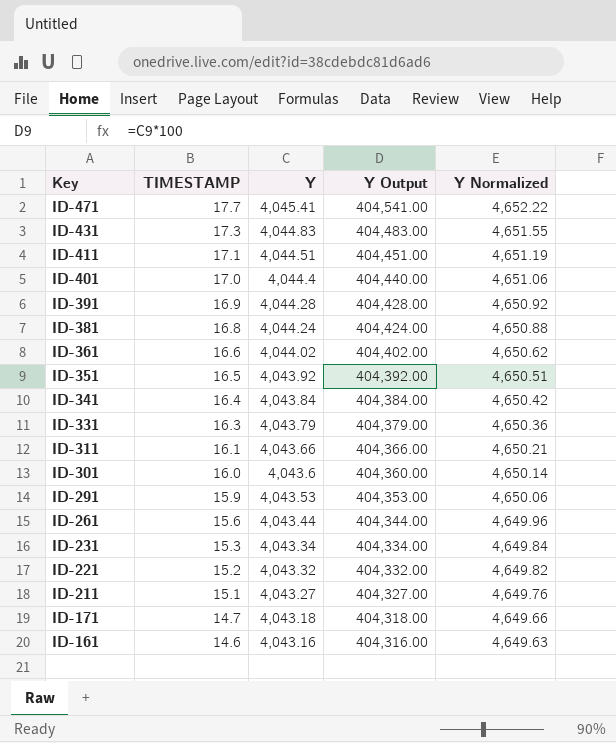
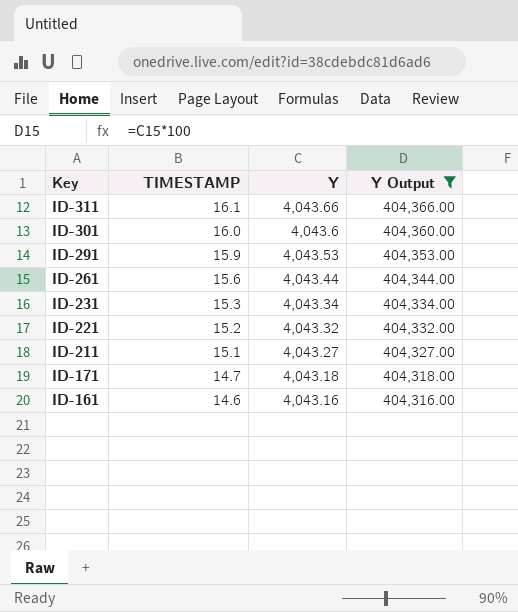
filter: none -> Y Output <= 404,366.00
column Y Normalized | formula: [Y] * 1.15 -> none

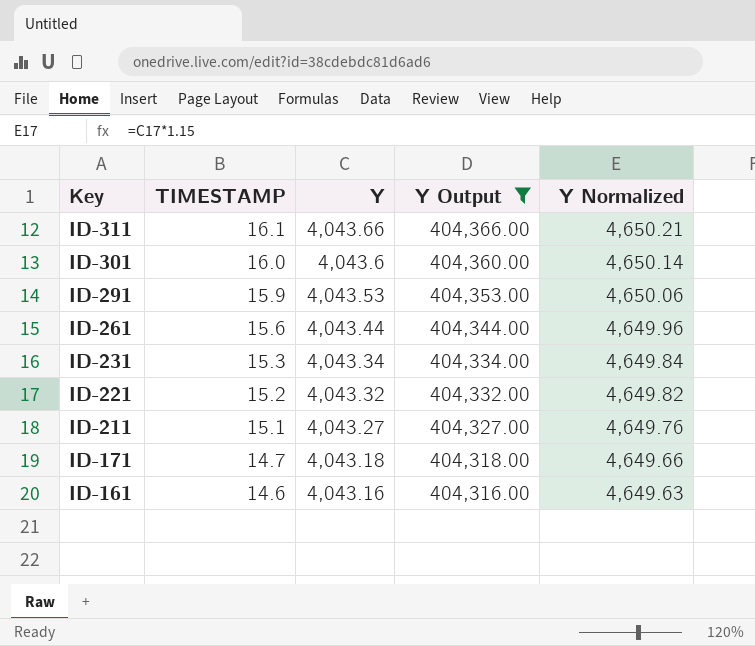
column Y Normalized | formula: none -> [Y] * 1.15

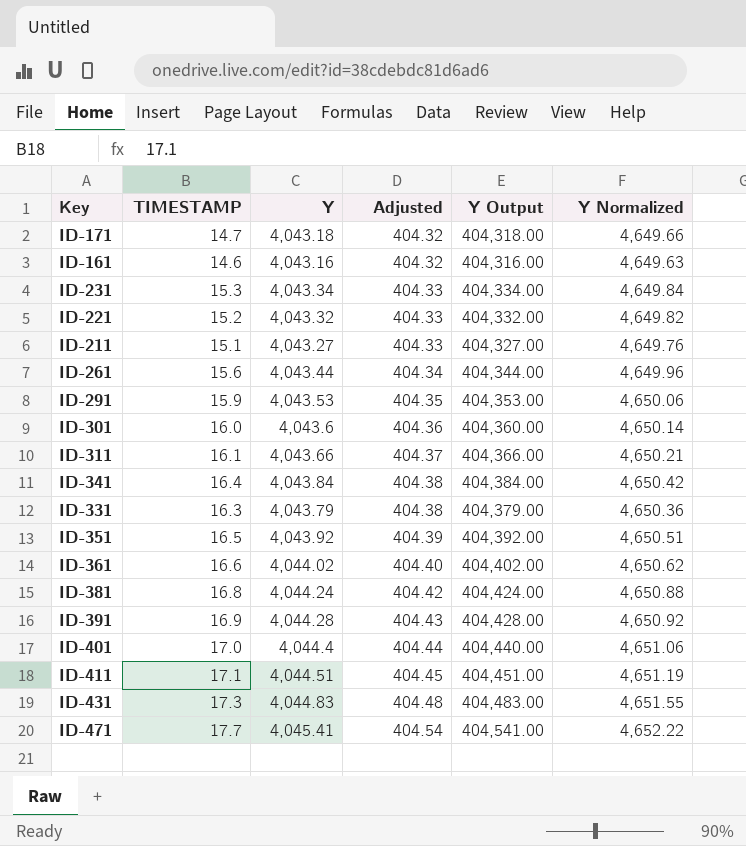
filter: Y Output <= 404,366.00 -> none
row order: Key descending -> Adjusted ascending
column Adjusted | formula: none -> [Y] * 0.1

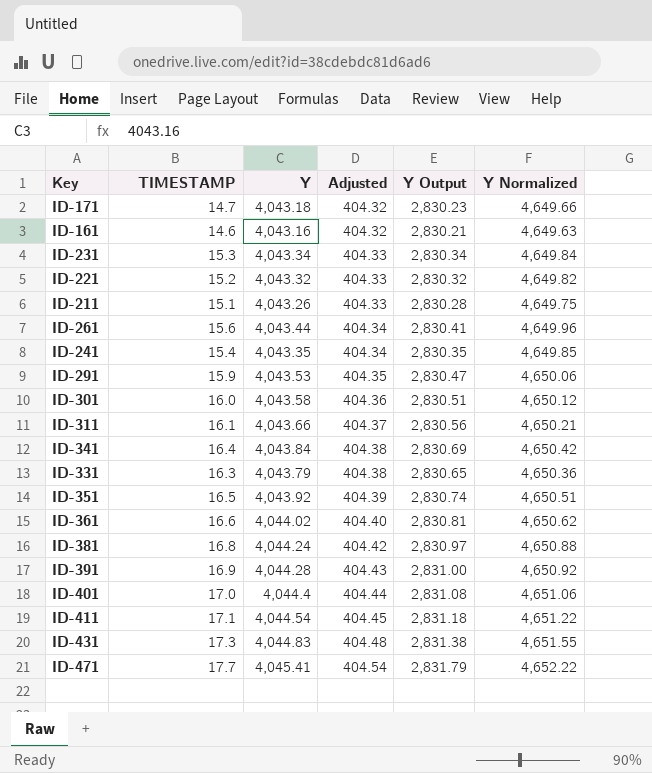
column Y Output | formula: [Y] * 100 -> [Y] * 0.7
ID-211 | Y: 4,043.27 -> 4,043.26
ID-211 | Y Normalized: 4,649.76 -> 4,649.75
row ID-241: none -> 15.4 | 4,043.35 | 404.34 | 2,830.35 | 4,649.85
ID-301 | Y: 4,043.6 -> 4,043.58
ID-301 | Y Normalized: 4,650.14 -> 4,650.12
ID-411 | Y: 4,044.51 -> 4,044.54
ID-411 | Y Normalized: 4,651.19 -> 4,651.22

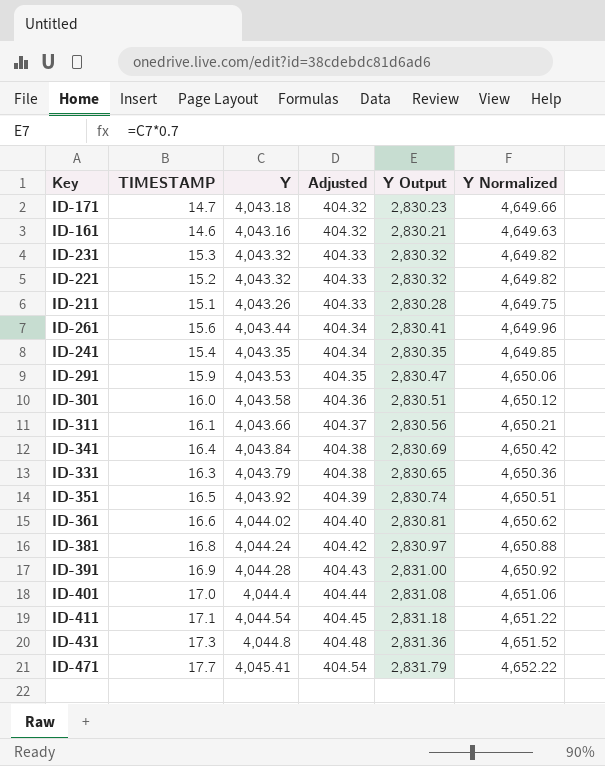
ID-231 | Y: 4,043.34 -> 4,043.32
ID-231 | Y Output: 2,830.34 -> 2,830.32
ID-231 | Y Normalized: 4,649.84 -> 4,649.82
ID-431 | Y: 4,044.83 -> 4,044.8
ID-431 | Y Output: 2,831.38 -> 2,831.36
ID-431 | Y Normalized: 4,651.55 -> 4,651.52

